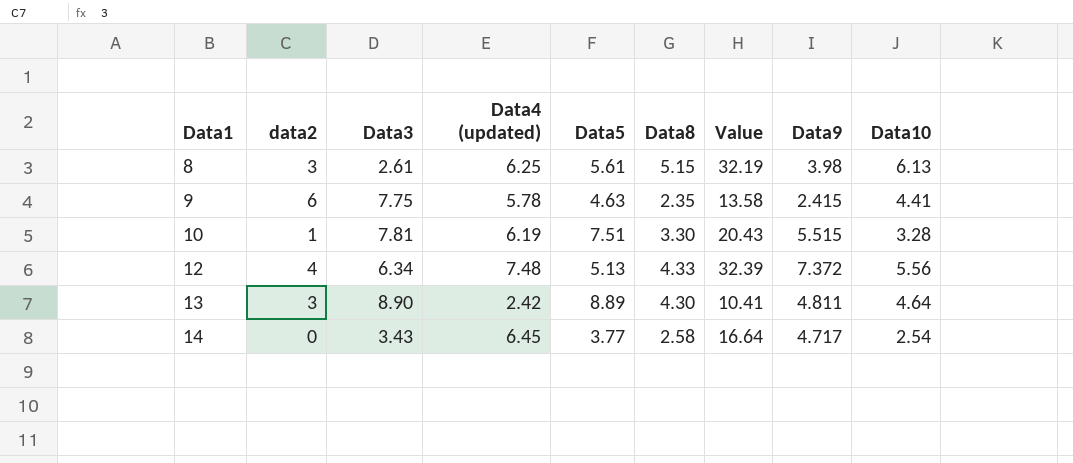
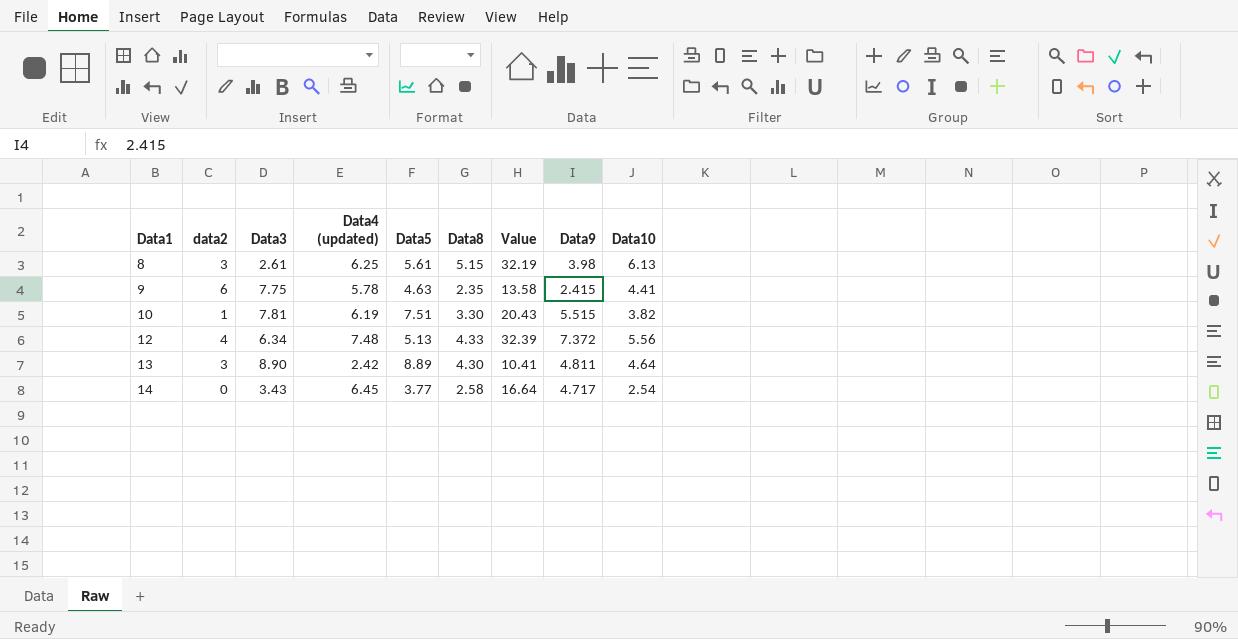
10 | Data10: 3.28 -> 3.82

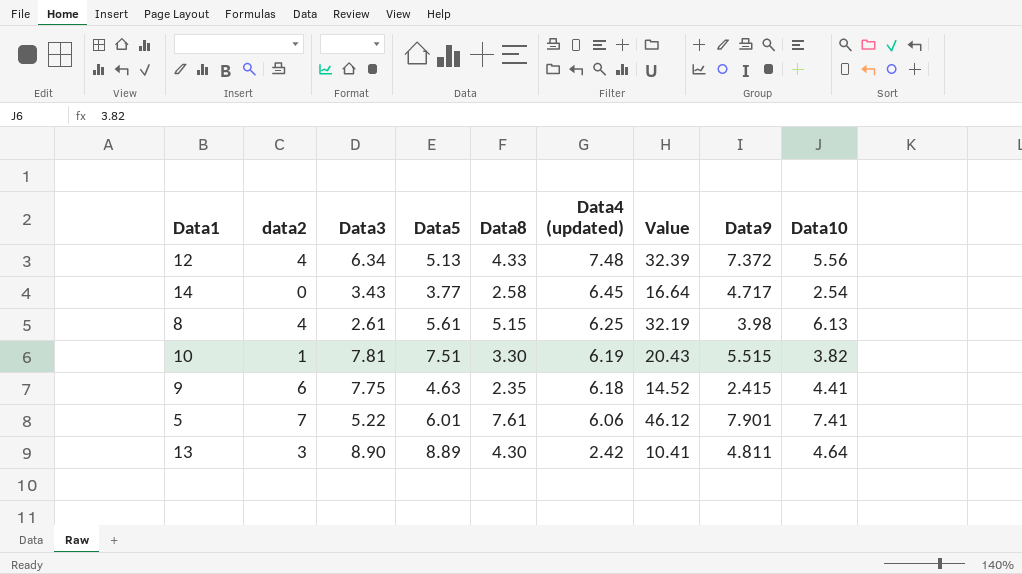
row order: Data1 ascending -> Data4 (updated) descending
column Data4 (updated) | position: 4 -> 6
8 | data2: 3 -> 4
9 | Data4 (updated): 5.78 -> 6.18
9 | Value: 13.58 -> 14.52
row 5: none -> 7 | 5.22 | 6.01 | 7.61 | 6.06 | 46.12 | 7.901 | 7.41

